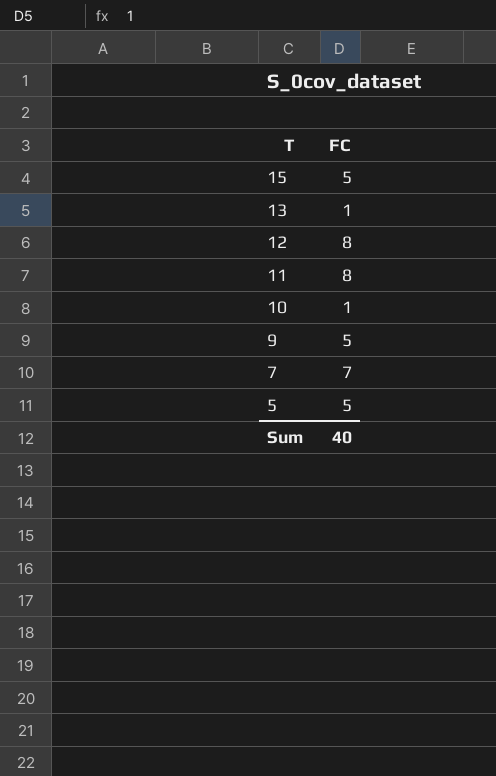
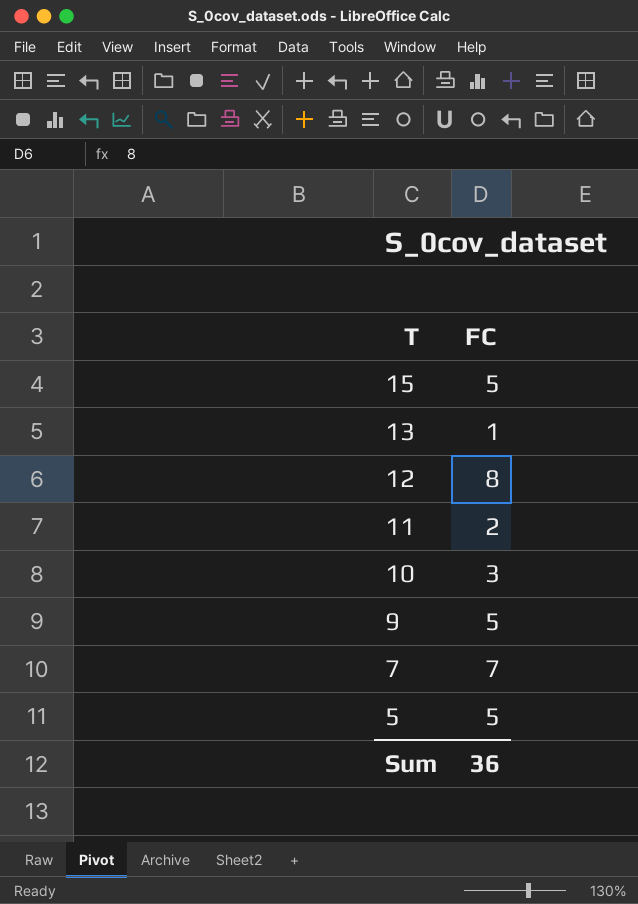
11 | FC: 8 -> 2
10 | FC: 1 -> 3
Sum | FC: 40 -> 36

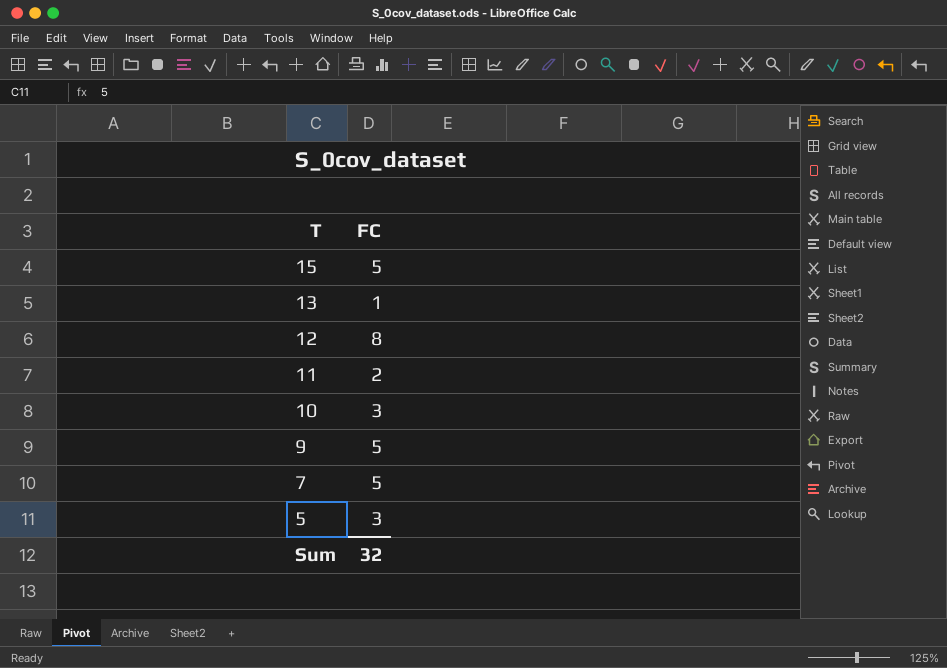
7 | FC: 7 -> 5
5 | FC: 5 -> 3
Sum | FC: 36 -> 32

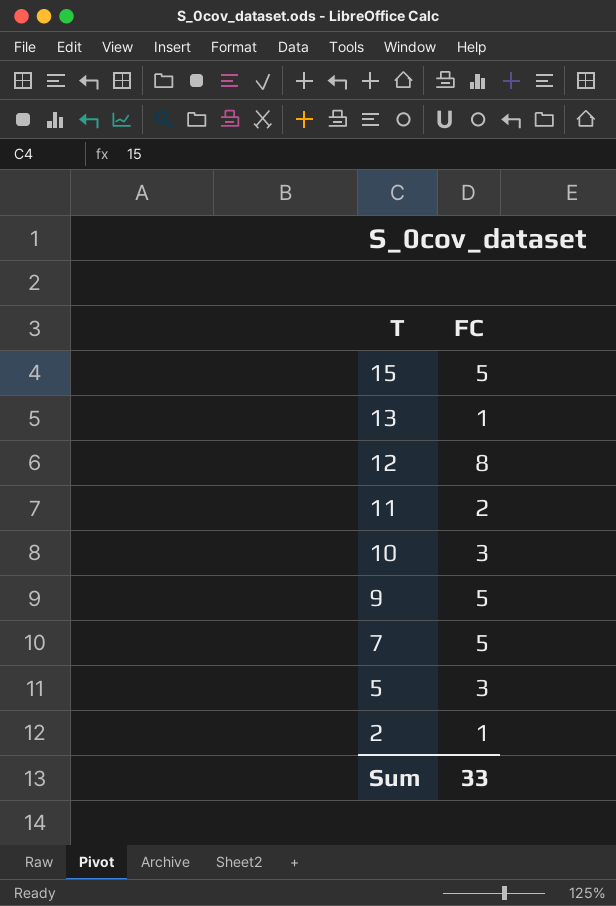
row 2: none -> 1
Sum | FC: 32 -> 33

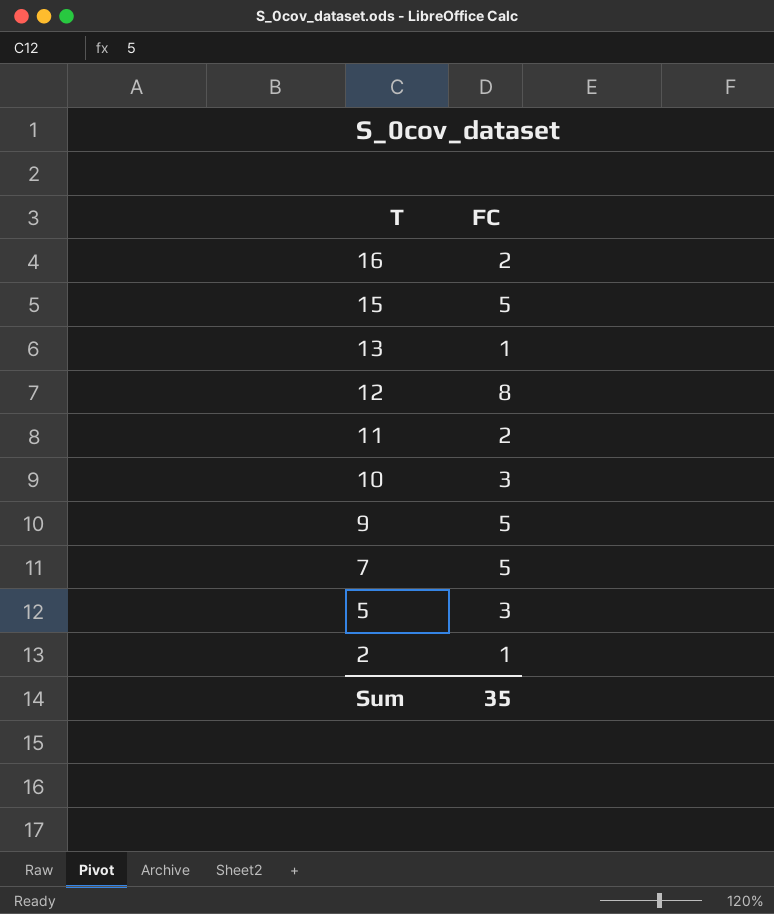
row 16: none -> 2
Sum | FC: 33 -> 35

